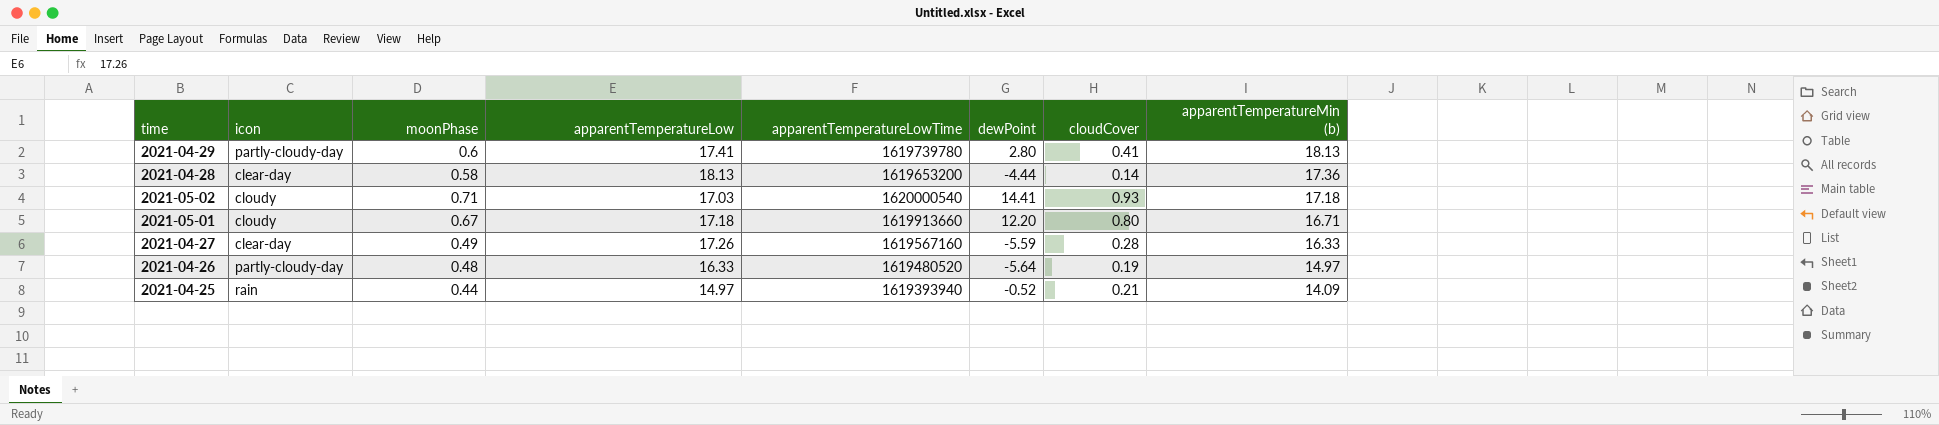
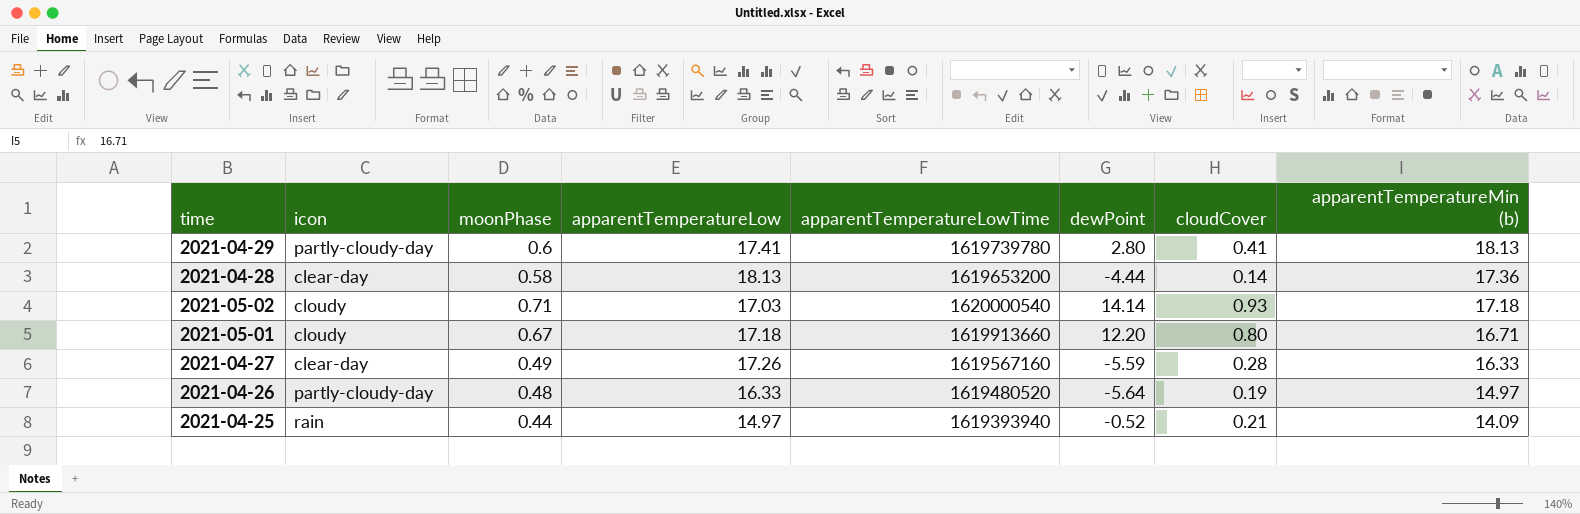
2021-05-02 | dewPoint: 14.41 -> 14.14

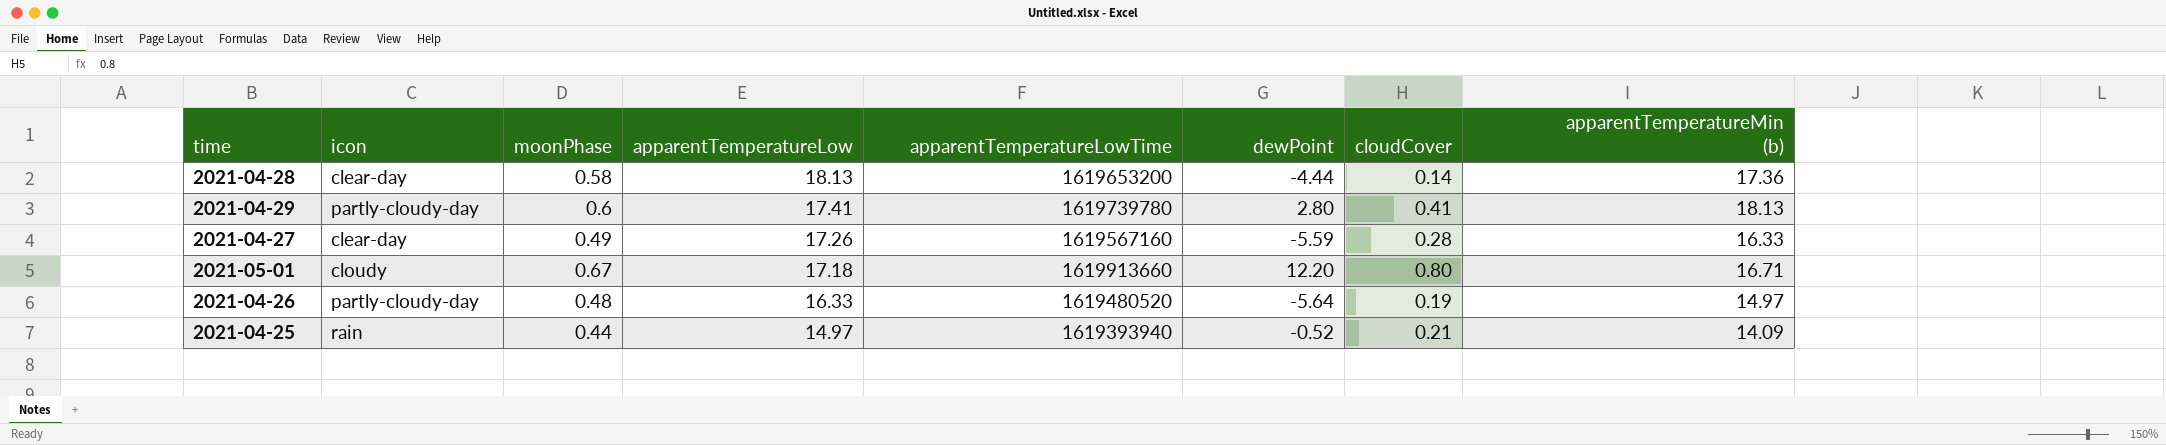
row order: apparentTemperatureMin (b) descending -> apparentTemperatureLow descending
row 2021-05-02: cloudy | 0.71 | 17.03 | 1620000540 | 14.14 | 0.93 | 17.18 -> none

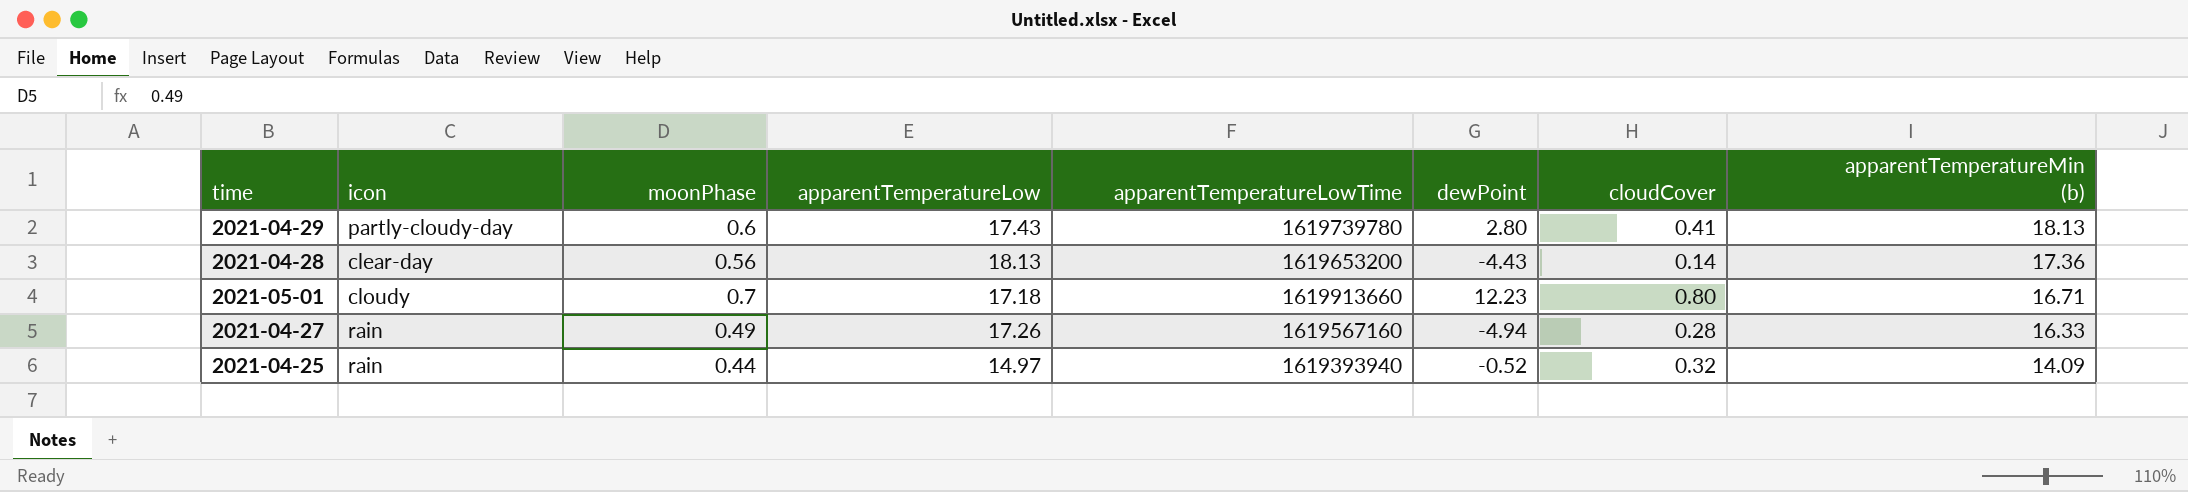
row order: apparentTemperatureLow descending -> apparentTemperatureMin (b) descending
row 2021-04-26: partly-cloudy-day | 0.48 | 16.33 | 1619480520 | -5.64 | 0.19 | 14.97 -> none
2021-04-29 | apparentTemperatureLow: 17.41 -> 17.43
2021-04-28 | moonPhase: 0.58 -> 0.56
2021-04-28 | dewPoint: -4.44 -> -4.43
2021-05-01 | moonPhase: 0.67 -> 0.7
2021-05-01 | dewPoint: 12.20 -> 12.23
2021-04-27 | icon: clear-day -> rain
2021-04-27 | dewPoint: -5.59 -> -4.94
2021-04-25 | cloudCover: 0.21 -> 0.32

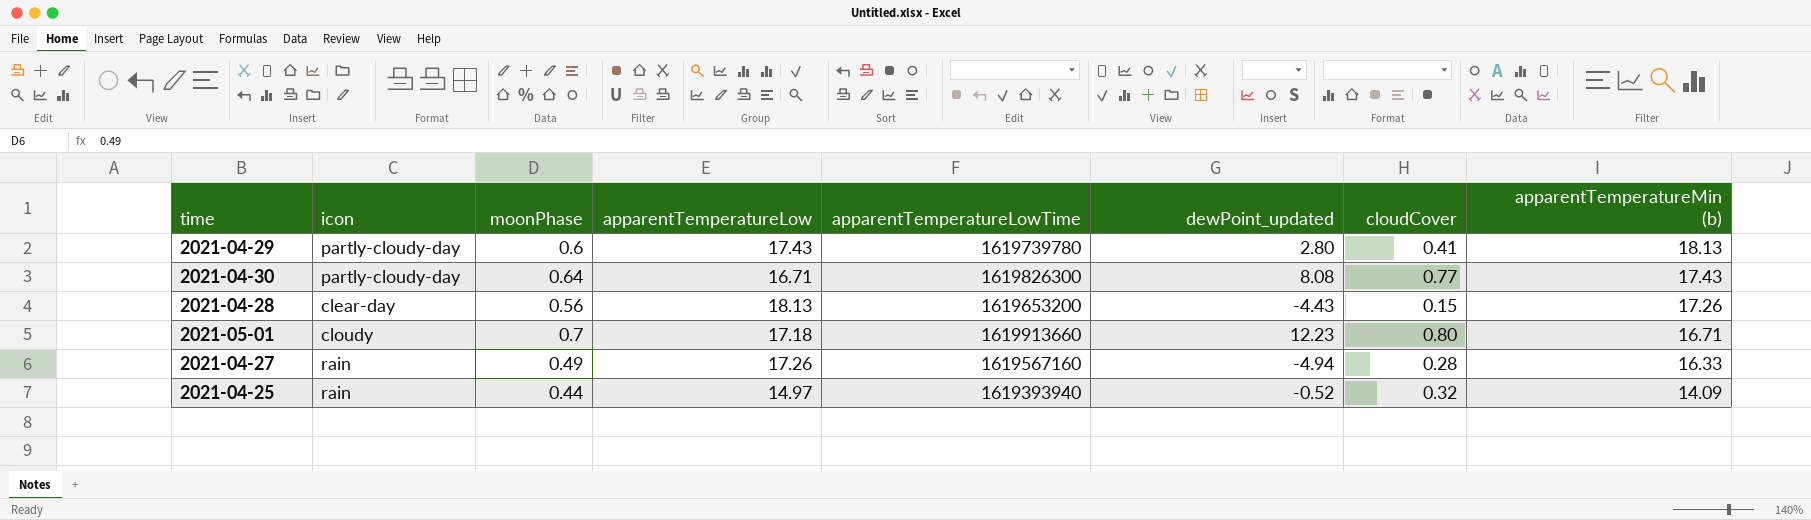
column name: dewPoint -> dewPoint_updated
row 2021-04-30: none -> partly-cloudy-day | 0.64 | 16.71 | 1619826300 | 8.08 | 0.77 | 17.43
2021-04-28 | cloudCover: 0.14 -> 0.15
2021-04-28 | apparentTemperatureMin (b): 17.36 -> 17.26

